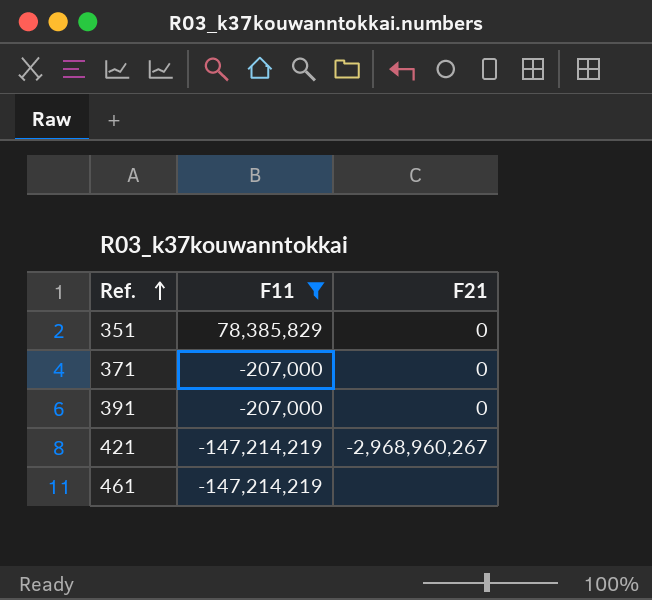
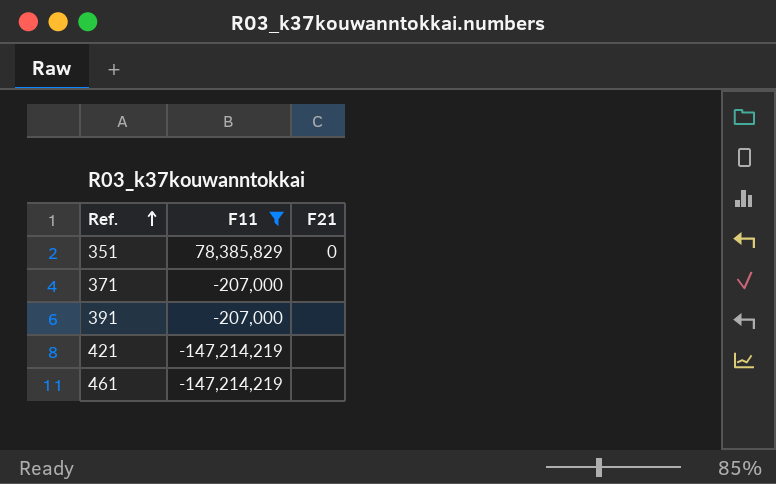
371 | F21: 0 -> none
391 | F21: 0 -> none
421 | F21: -2,968,960,267 -> none

